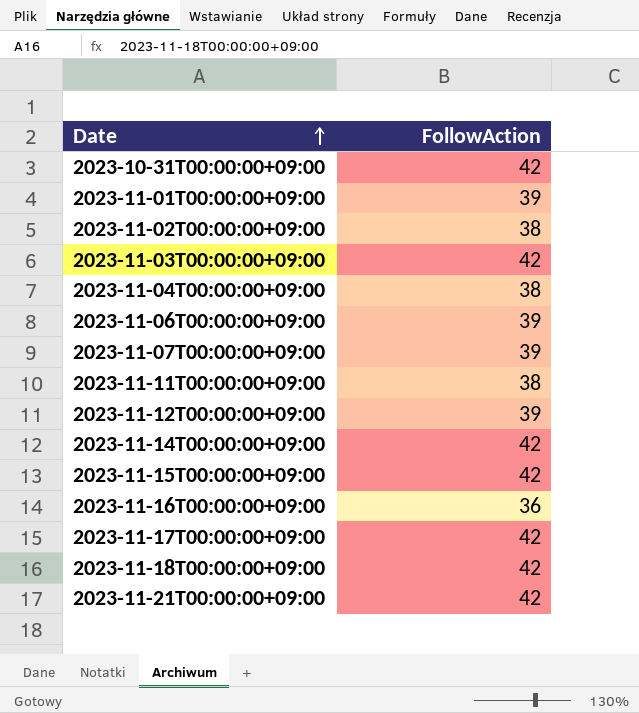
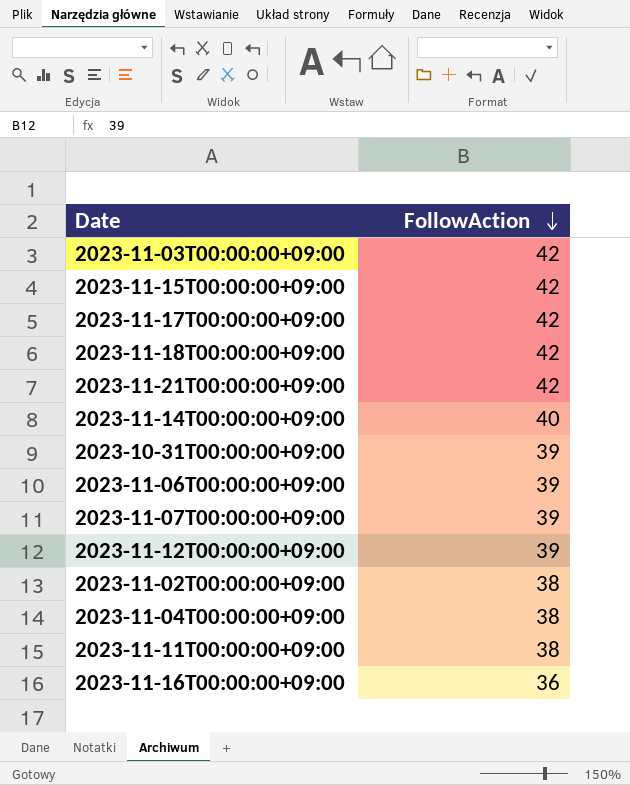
row order: Date ascending -> FollowAction descending
row 2023-11-01T00:00:00+09:00: 39 -> none
2023-11-14T00:00:00+09:00 | FollowAction: 42 -> 40
2023-10-31T00:00:00+09:00 | FollowAction: 42 -> 39

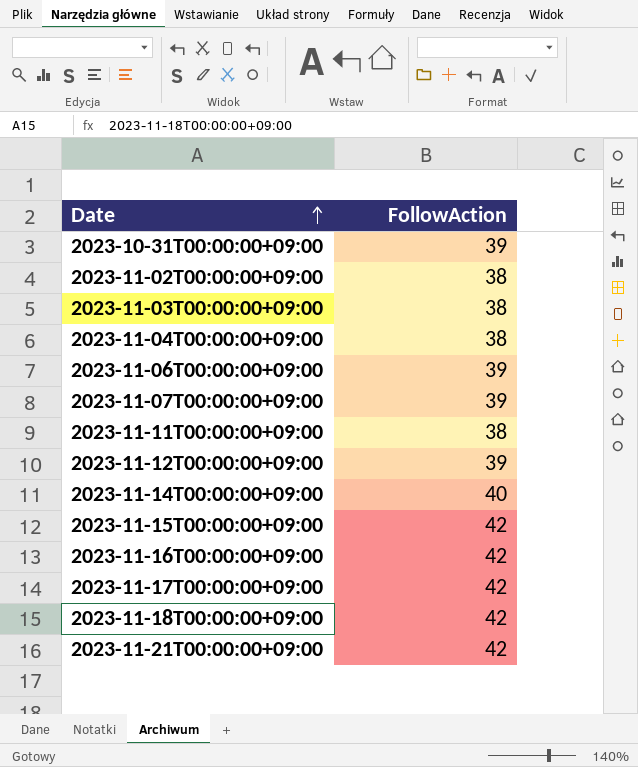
row order: FollowAction descending -> Date ascending
2023-11-03T00:00:00+09:00 | FollowAction: 42 -> 38
2023-11-16T00:00:00+09:00 | FollowAction: 36 -> 42

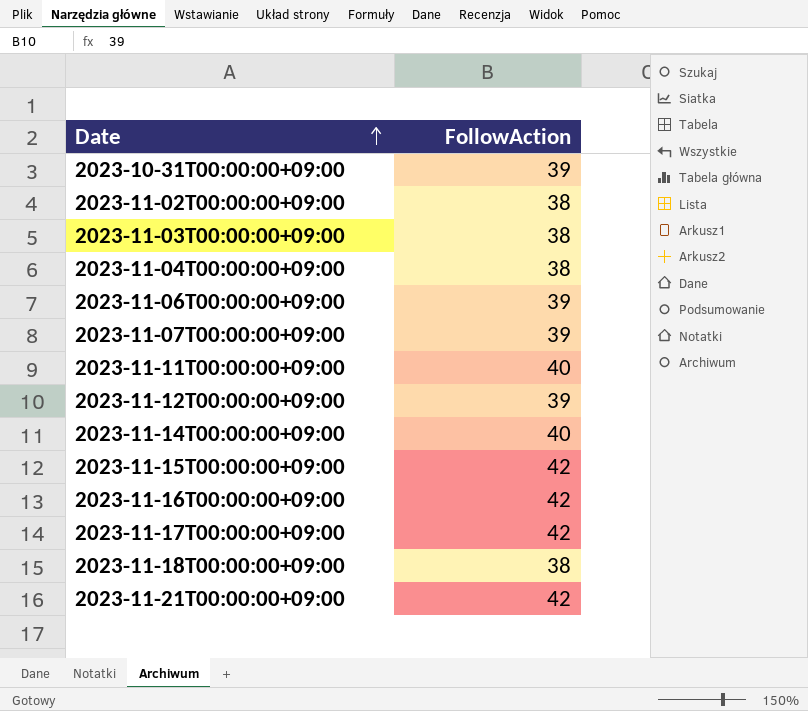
2023-11-11T00:00:00+09:00 | FollowAction: 38 -> 40
2023-11-18T00:00:00+09:00 | FollowAction: 42 -> 38

